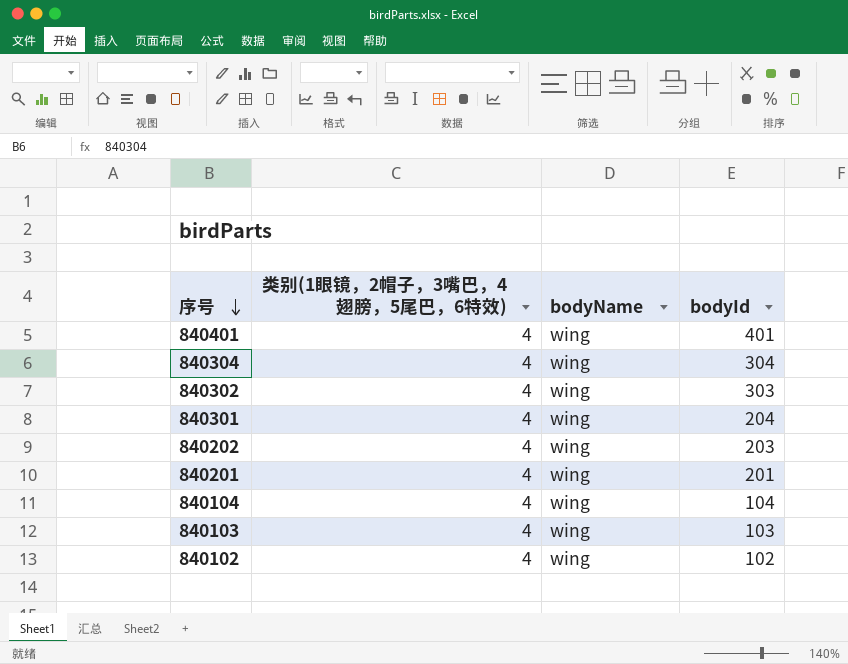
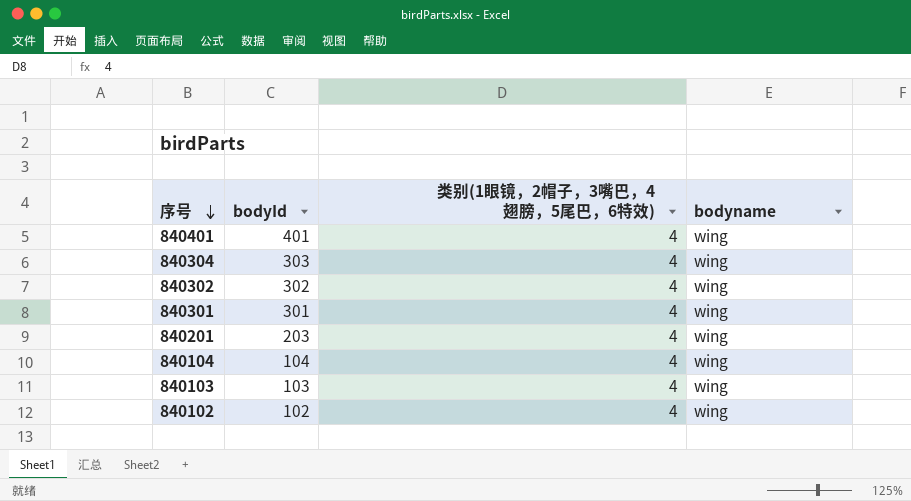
column bodyId | position: 4 -> 2
column name: bodyName -> bodyname
row 840202: 4 | wing | 203 -> none
840304 | bodyId: 304 -> 303
840302 | bodyId: 303 -> 302
840301 | bodyId: 204 -> 301
840201 | bodyId: 201 -> 203

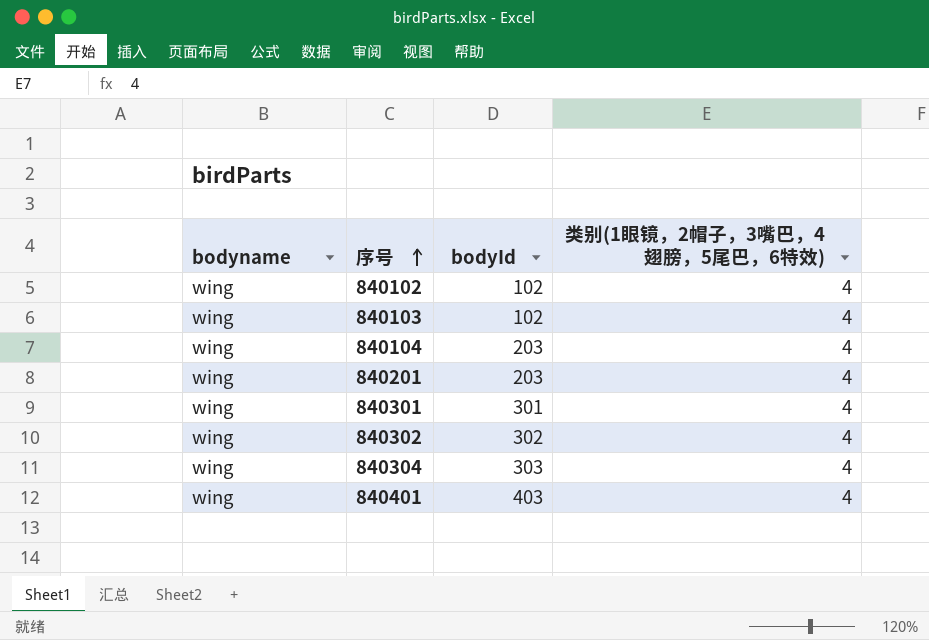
row order: 序号 descending -> 序号 ascending
column bodyname | position: 4 -> 1
840103 | bodyId: 103 -> 102
840104 | bodyId: 104 -> 203
840401 | bodyId: 401 -> 403

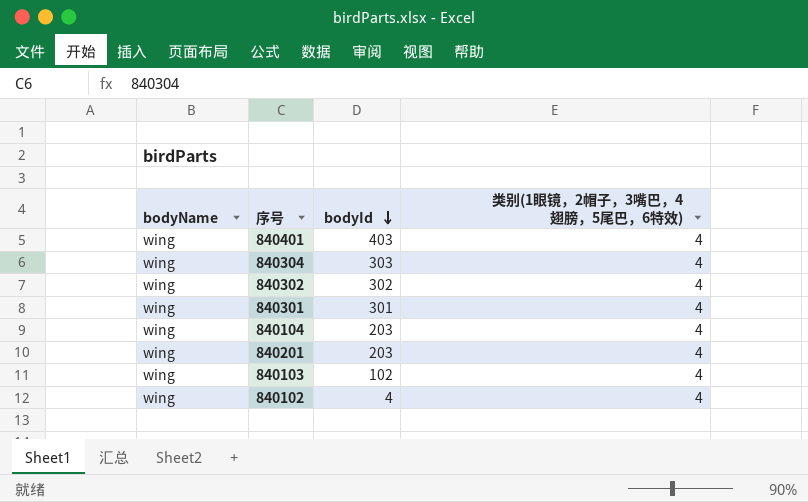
row order: 序号 ascending -> bodyId descending
column name: bodyname -> bodyName
840102 | bodyId: 102 -> 4

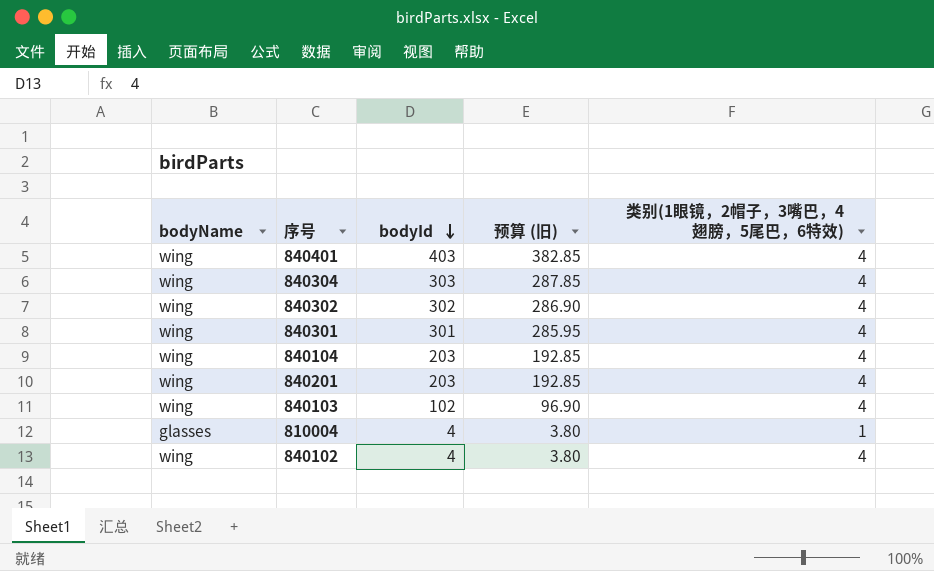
column 预算 (旧) | formula: none -> [bodyId] * 0.95
row 810004: none -> glasses | 4 | 3.80 | 1

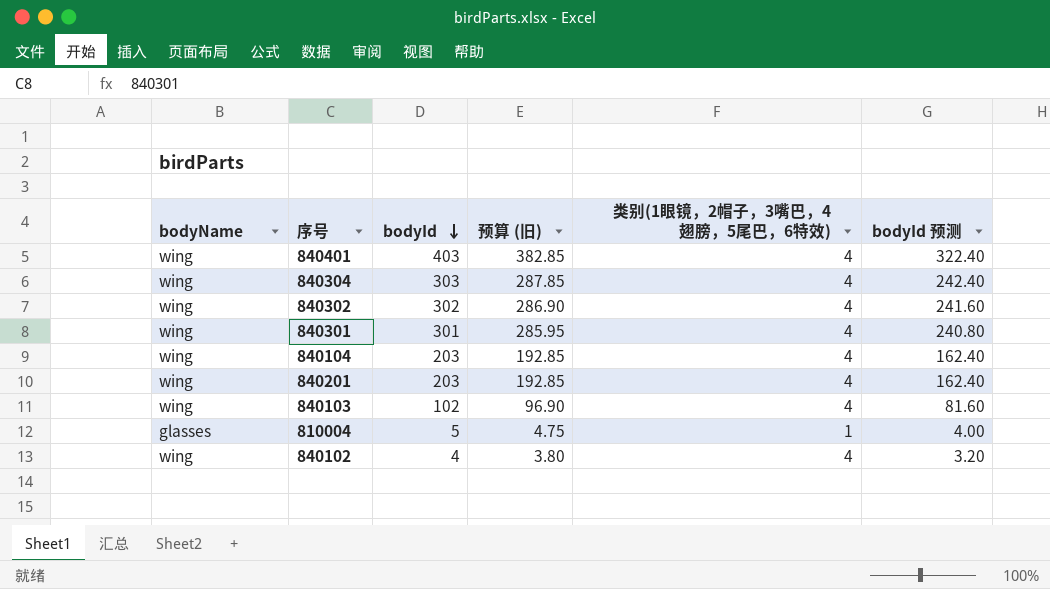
column bodyId 预测 | formula: none -> [bodyId] * 0.8
810004 | bodyId: 4 -> 5
810004 | 预算 (旧): 3.80 -> 4.75

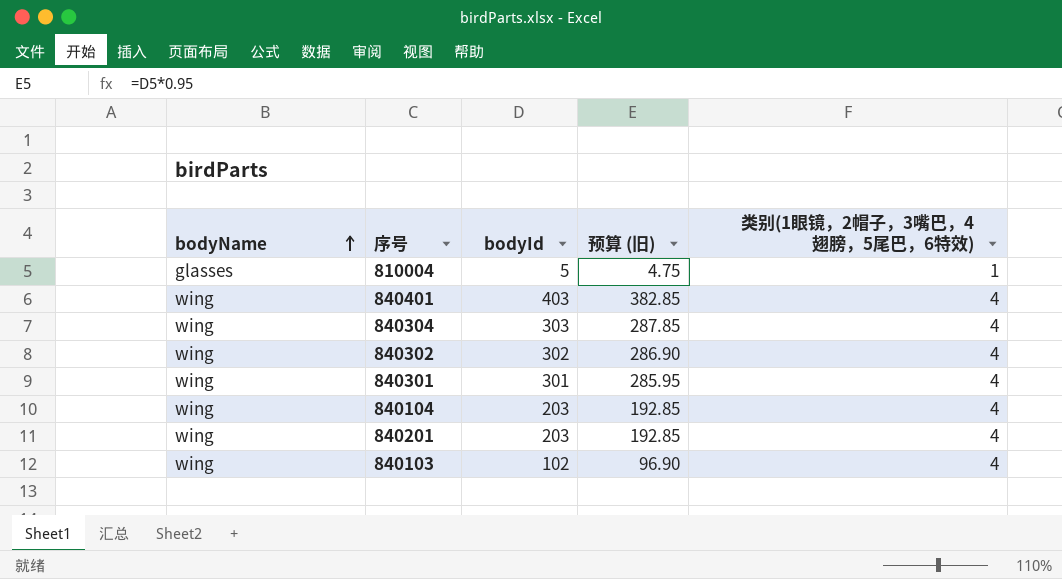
row order: bodyId descending -> bodyName ascending
column bodyId 预测 | formula: [bodyId] * 0.8 -> none
row 840102: wing | 4 | 3.80 | 4 | 3.20 -> none

